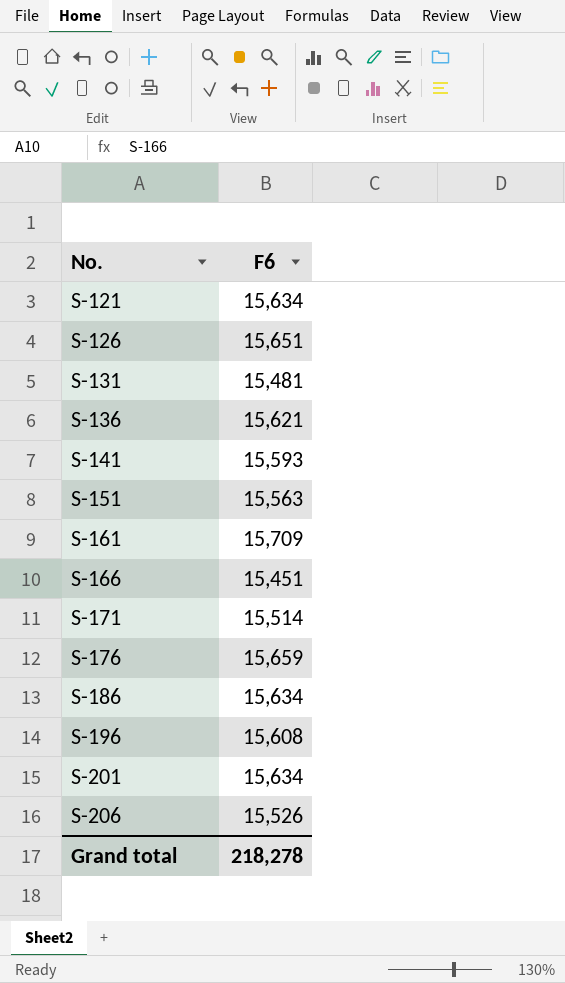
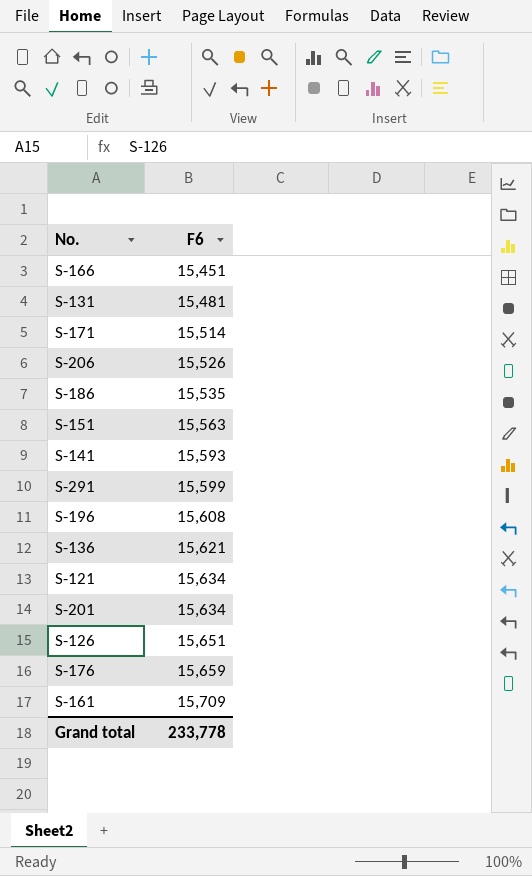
row order: No. ascending -> F6 ascending
S-186 | F6: 15,634 -> 15,535
row S-291: none -> 15,599
Grand total | F6: 218,278 -> 233,778

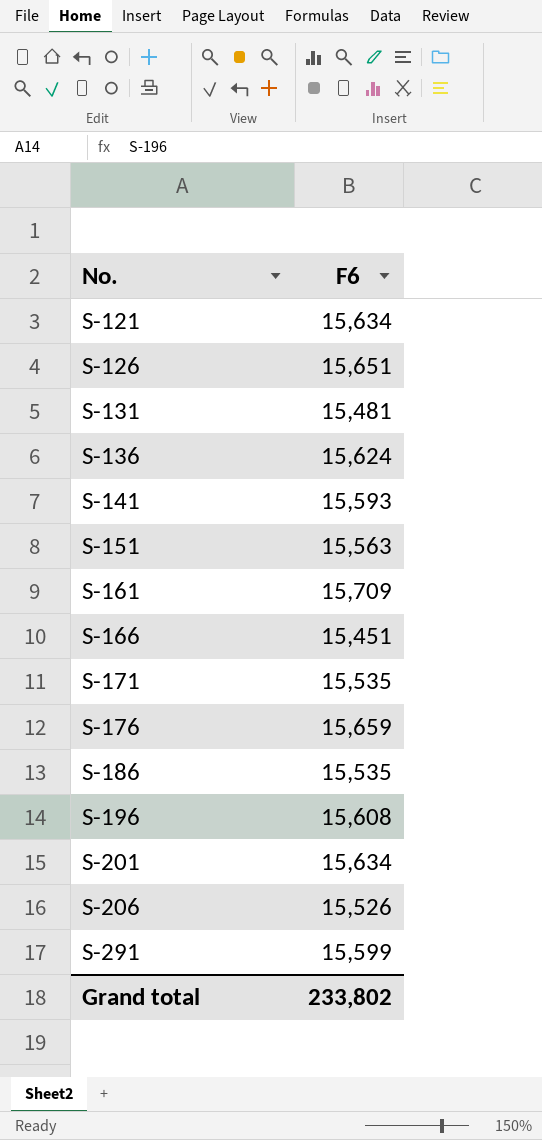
row order: F6 ascending -> No. ascending
S-136 | F6: 15,621 -> 15,624
S-171 | F6: 15,514 -> 15,535
Grand total | F6: 233,778 -> 233,802

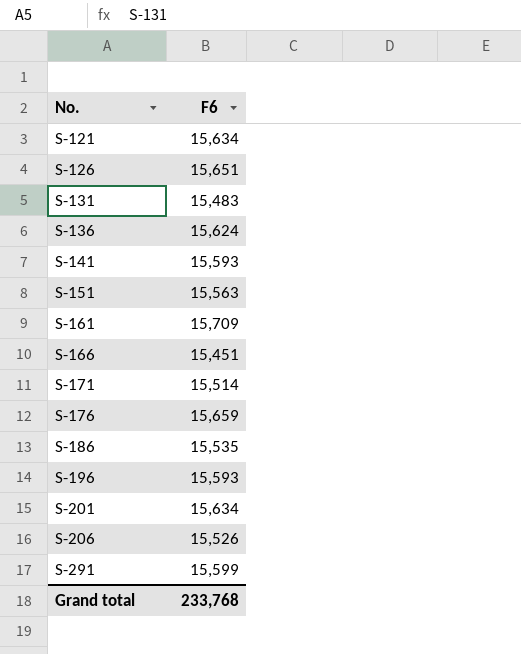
S-131 | F6: 15,481 -> 15,483
S-171 | F6: 15,535 -> 15,514
S-196 | F6: 15,608 -> 15,593
Grand total | F6: 233,802 -> 233,768

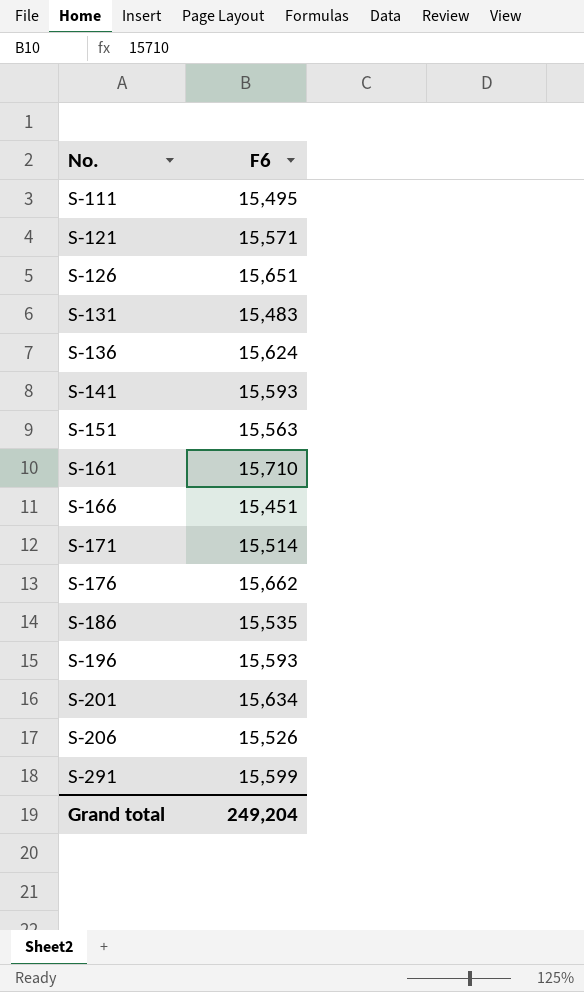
row S-111: none -> 15,495
S-121 | F6: 15,634 -> 15,571
S-161 | F6: 15,709 -> 15,710
S-176 | F6: 15,659 -> 15,662
Grand total | F6: 233,768 -> 249,204

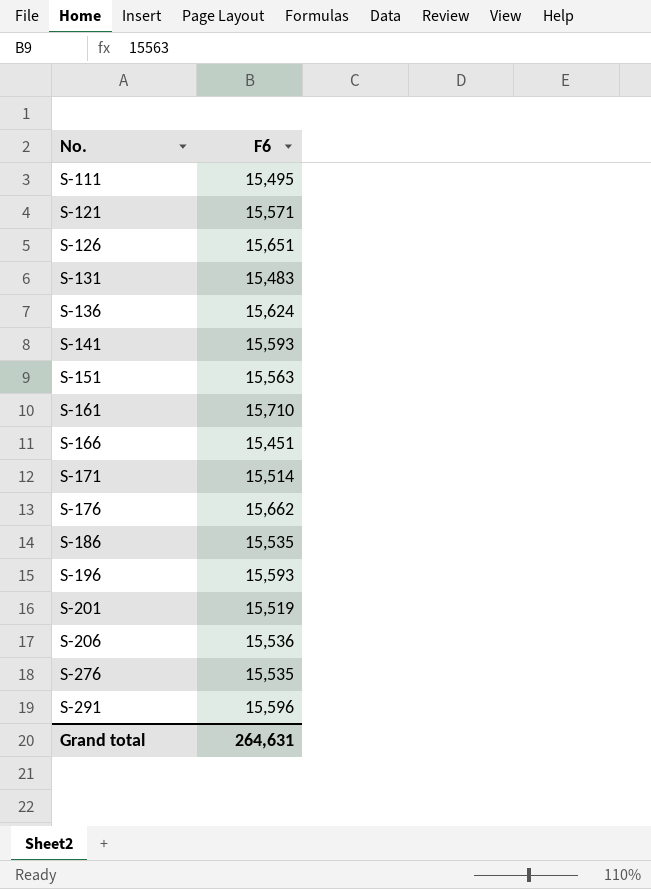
S-201 | F6: 15,634 -> 15,519
S-206 | F6: 15,526 -> 15,536
row S-276: none -> 15,535
S-291 | F6: 15,599 -> 15,596
Grand total | F6: 249,204 -> 264,631

